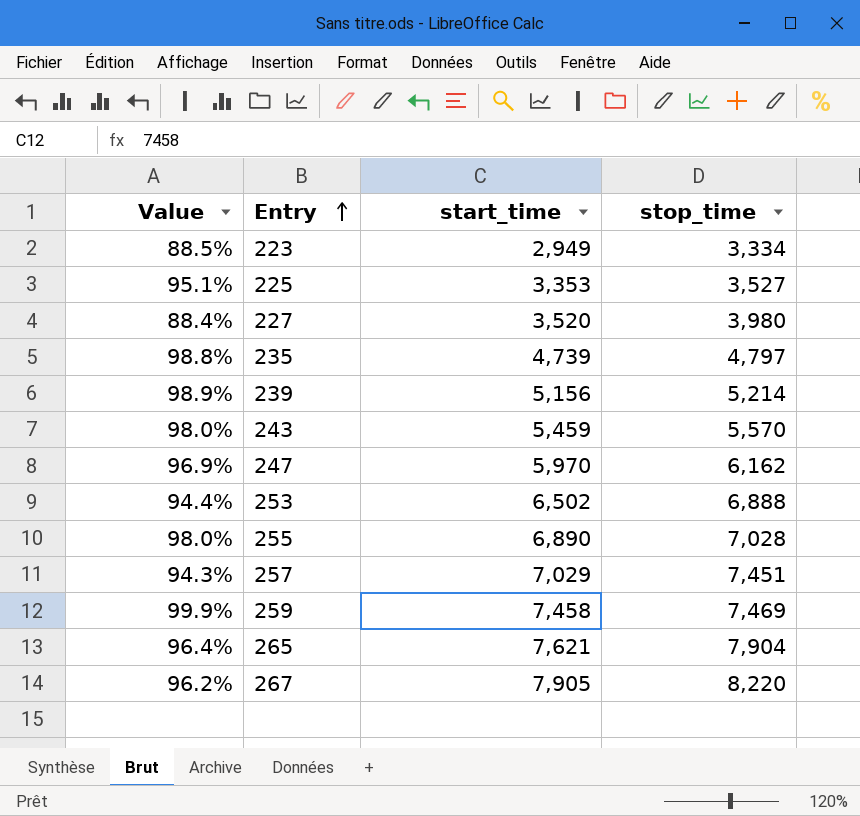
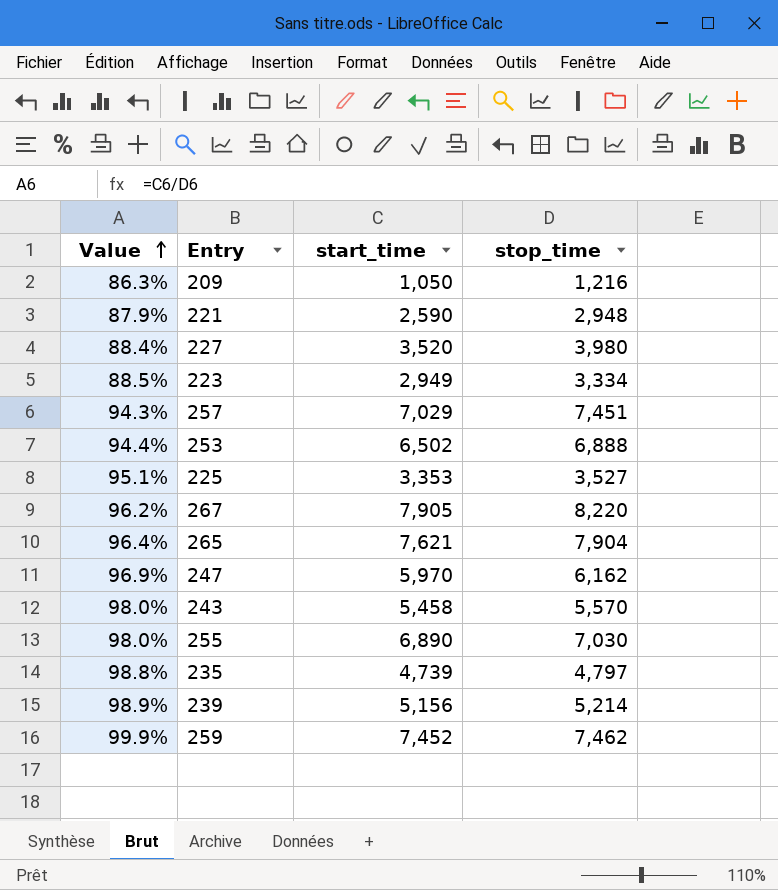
row order: Entry ascending -> Value ascending
row 209: none -> 86.3% | 1,050 | 1,216
row 221: none -> 87.9% | 2,590 | 2,948
243 | start_time: 5,459 -> 5,458
255 | stop_time: 7,028 -> 7,030
259 | start_time: 7,458 -> 7,452
259 | stop_time: 7,469 -> 7,462

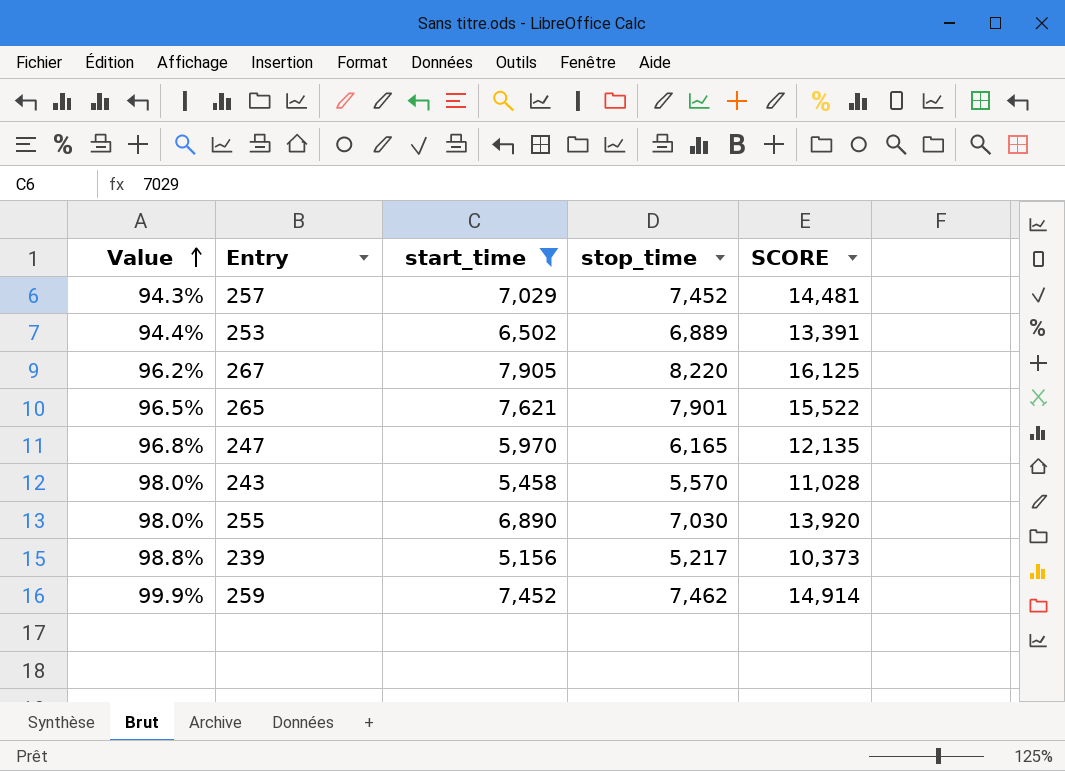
filter: none -> start_time >= 5,156
column SCORE | formula: none -> [start_time] + [stop_time]
257 | stop_time: 7,451 -> 7,452
253 | stop_time: 6,888 -> 6,889
265 | Value: 96.4% -> 96.5%
265 | stop_time: 7,904 -> 7,901
247 | Value: 96.9% -> 96.8%
247 | stop_time: 6,162 -> 6,165
239 | Value: 98.9% -> 98.8%
239 | stop_time: 5,214 -> 5,217

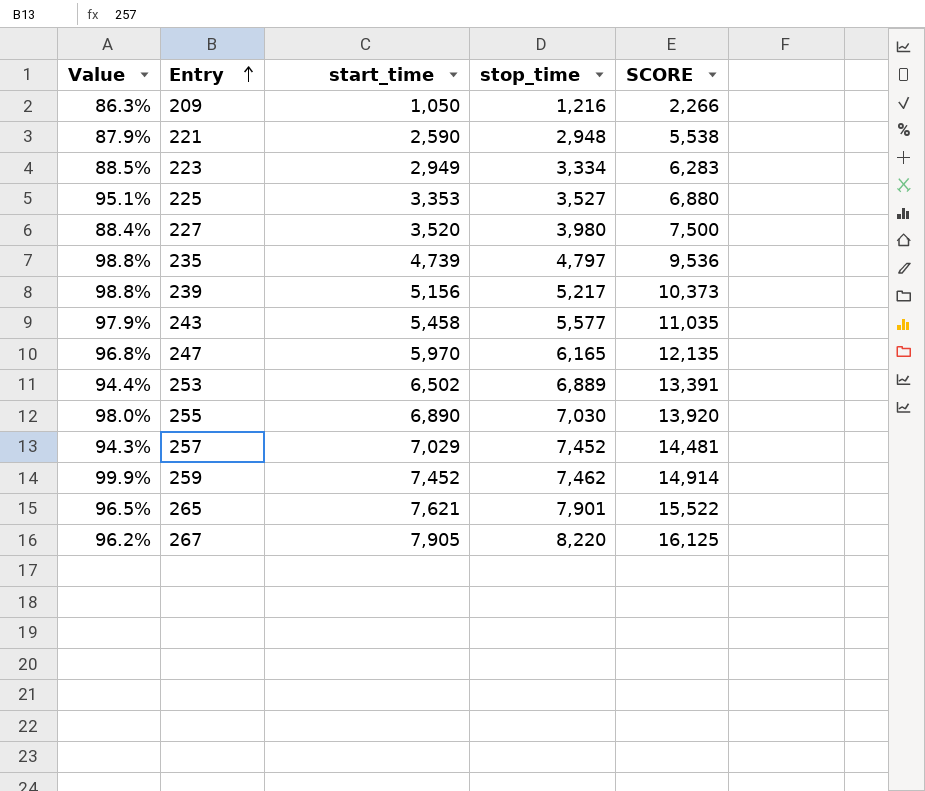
filter: start_time >= 5,156 -> none
row order: Value ascending -> Entry ascending
243 | Value: 98.0% -> 97.9%
243 | stop_time: 5,570 -> 5,577
243 | SCORE: 11,028 -> 11,035

